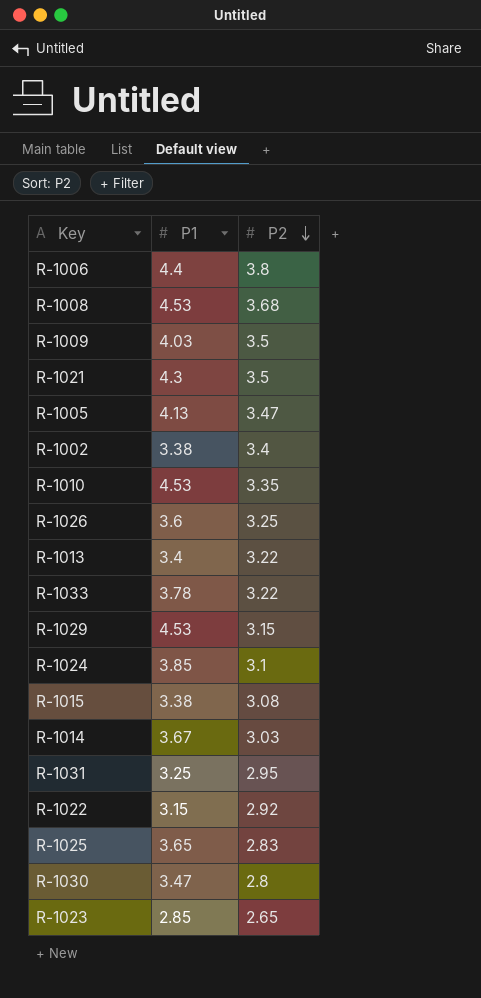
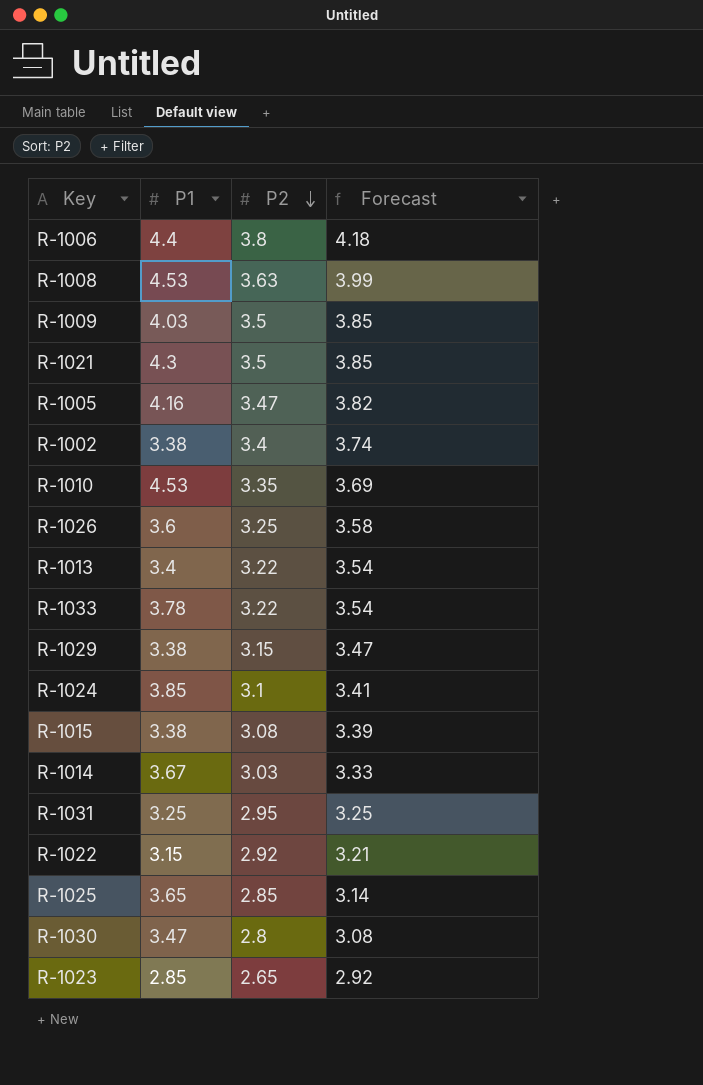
column Forecast | formula: none -> [P2] * 1.1
R-1008 | P2: 3.68 -> 3.63
R-1005 | P1: 4.13 -> 4.16
R-1029 | P1: 4.53 -> 3.38
R-1025 | P2: 2.83 -> 2.85

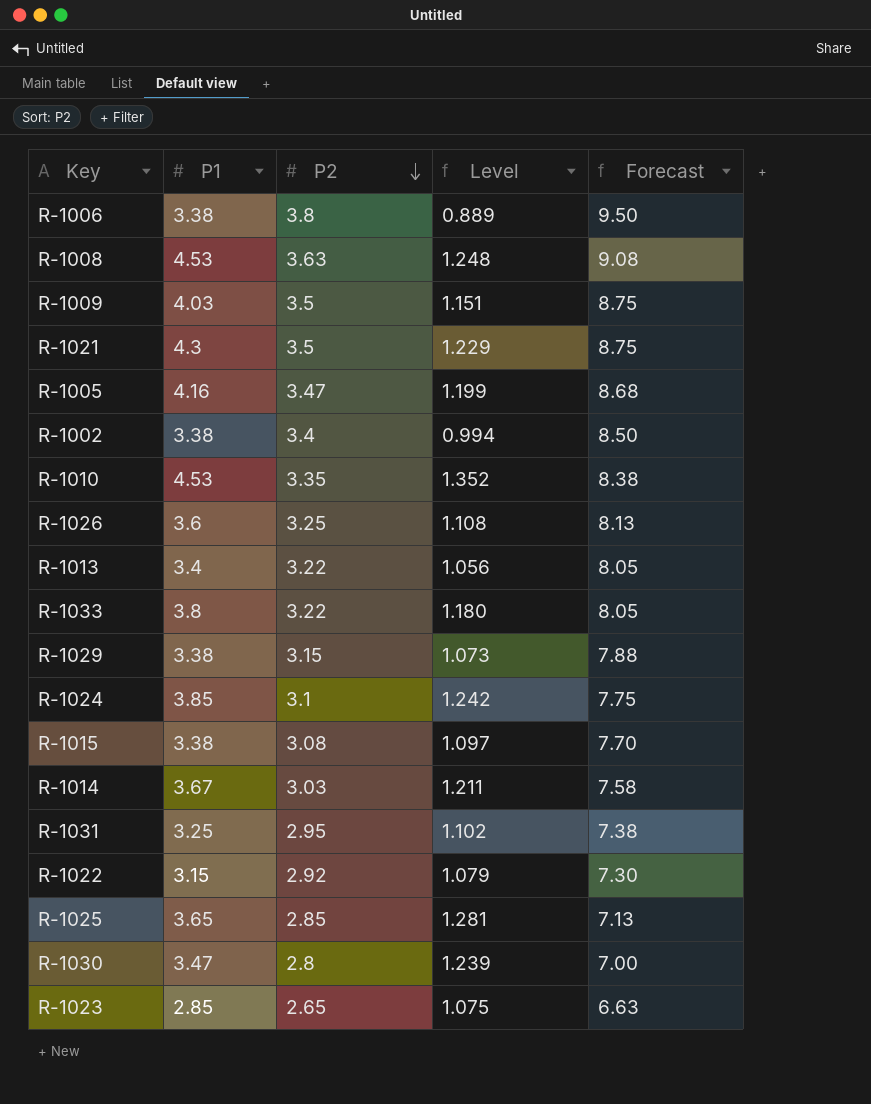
column Level | formula: none -> [P1] / [P2]
column Forecast | formula: [P2] * 1.1 -> [P2] * 2.5
R-1006 | P1: 4.4 -> 3.38
R-1033 | P1: 3.78 -> 3.8

